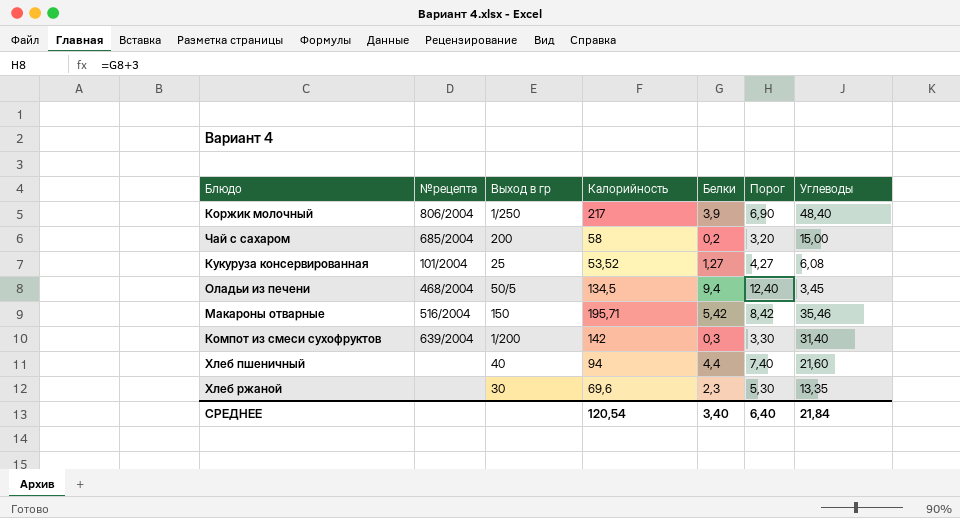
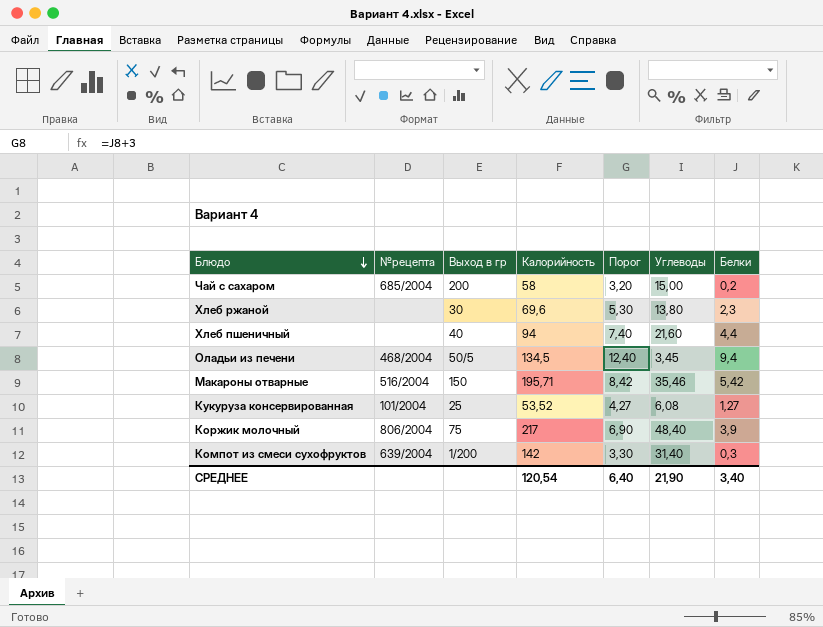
row order: none -> Блюдо descending
column Белки | position: 5 -> 7
Хлеб ржаной | Углеводы: 13,35 -> 13,80
Коржик молочный | Выход в гр: 1/250 -> 75
СРЕДНЕЕ | Углеводы: 21,84 -> 21,90

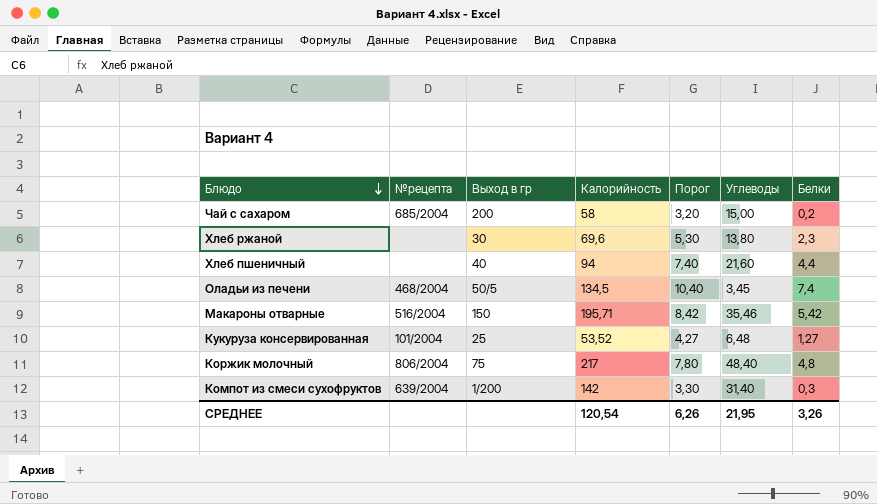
Оладьи из печени | Порог: 12,40 -> 10,40
Оладьи из печени | Белки: 9,4 -> 7,4
Кукуруза консервированная | Углеводы: 6,08 -> 6,48
Коржик молочный | Порог: 6,90 -> 7,80
Коржик молочный | Белки: 3,9 -> 4,8
СРЕДНЕЕ | Порог: 6,40 -> 6,26
СРЕДНЕЕ | Углеводы: 21,90 -> 21,95
СРЕДНЕЕ | Белки: 3,40 -> 3,26

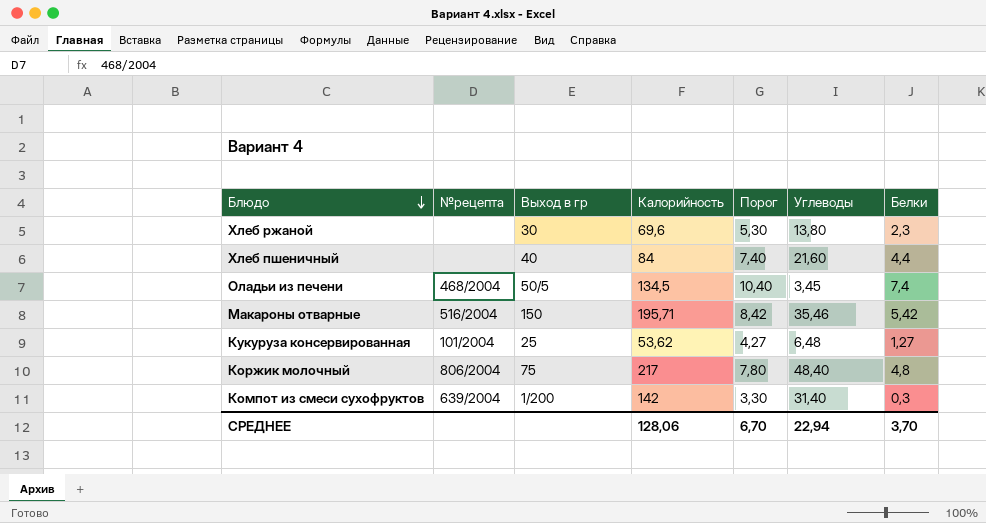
row Чай с сахаром: 685/2004 | 200 | 58 | 3,20 | 15,00 | 0,2 -> none
Хлеб пшеничный | Калорийность: 94 -> 84
Кукуруза консервированная | Калорийность: 53,52 -> 53,62
СРЕДНЕЕ | Калорийность: 120,54 -> 128,06
СРЕДНЕЕ | Порог: 6,26 -> 6,70
СРЕДНЕЕ | Углеводы: 21,95 -> 22,94
СРЕДНЕЕ | Белки: 3,26 -> 3,70

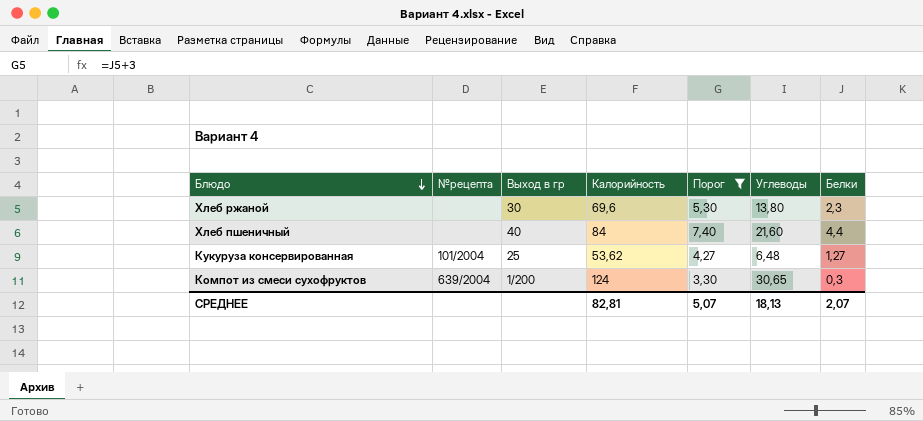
filter: none -> Порог <= 7,40
Компот из смеси сухофруктов | Калорийность: 142 -> 124
Компот из смеси сухофруктов | Углеводы: 31,40 -> 30,65
СРЕДНЕЕ | Калорийность: 128,06 -> 82,81
СРЕДНЕЕ | Порог: 6,70 -> 5,07
СРЕДНЕЕ | Углеводы: 22,94 -> 18,13
СРЕДНЕЕ | Белки: 3,70 -> 2,07

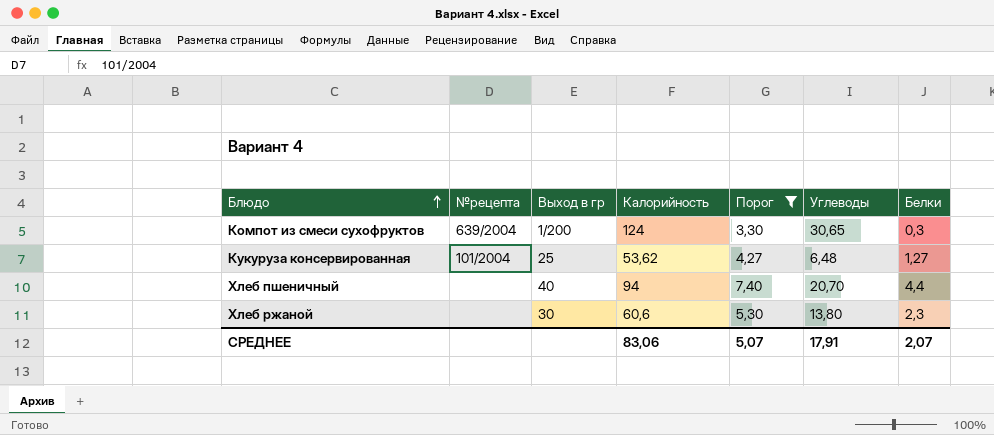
row order: Блюдо descending -> Блюдо ascending
Хлеб пшеничный | Калорийность: 84 -> 94
Хлеб пшеничный | Углеводы: 21,60 -> 20,70
Хлеб ржаной | Калорийность: 69,6 -> 60,6
СРЕДНЕЕ | Калорийность: 82,81 -> 83,06
СРЕДНЕЕ | Углеводы: 18,13 -> 17,91

